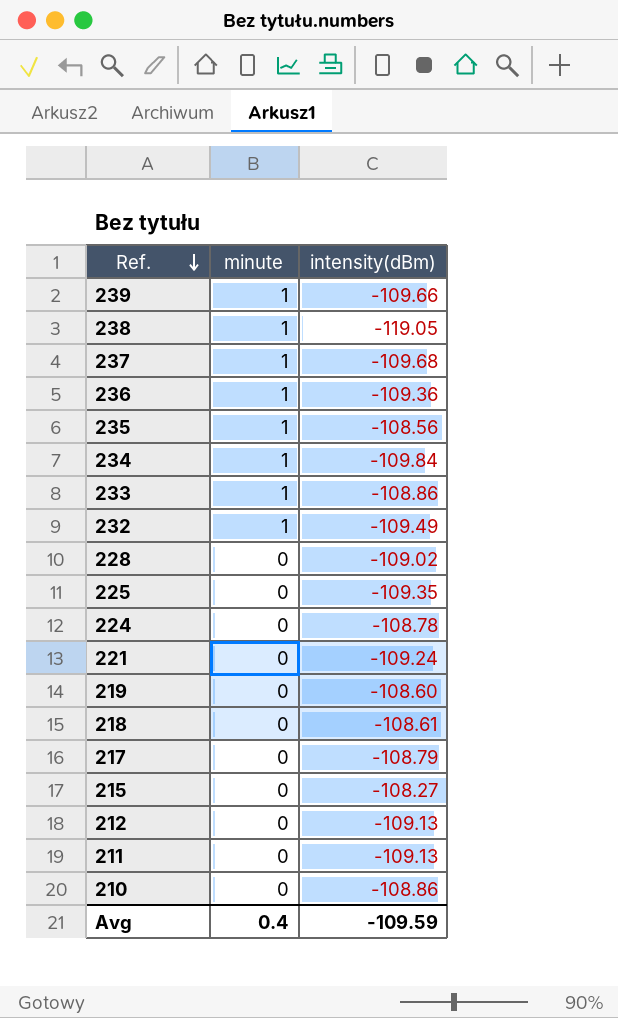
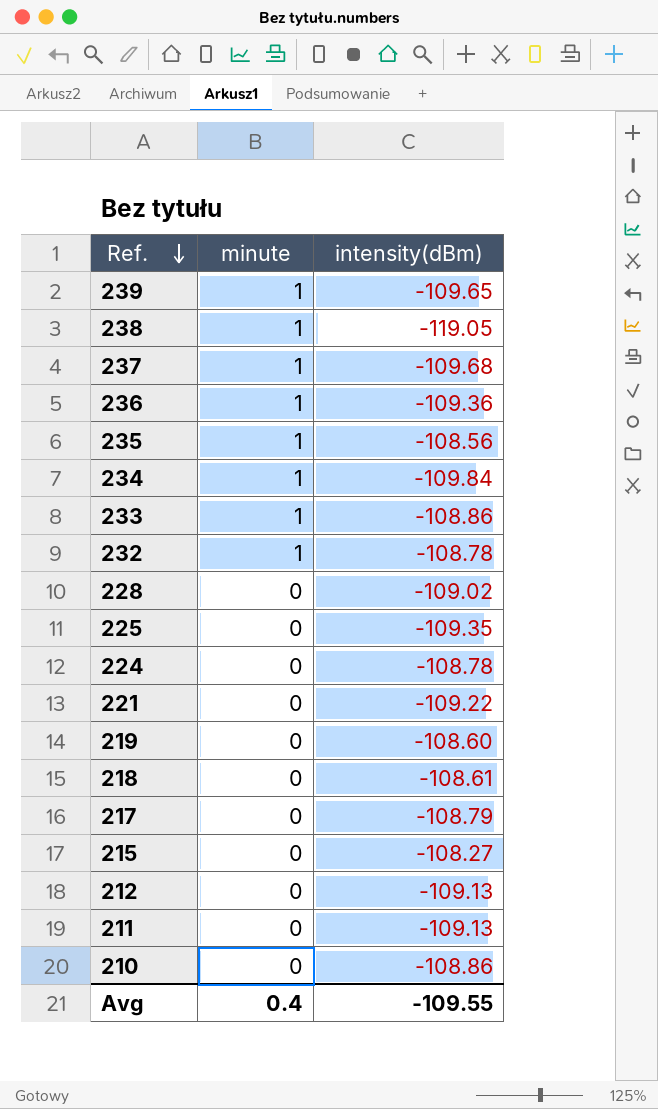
239 | intensity(dBm): -109.66 -> -109.65
232 | intensity(dBm): -109.49 -> -108.78
221 | intensity(dBm): -109.24 -> -109.22
Avg | intensity(dBm): -109.59 -> -109.55

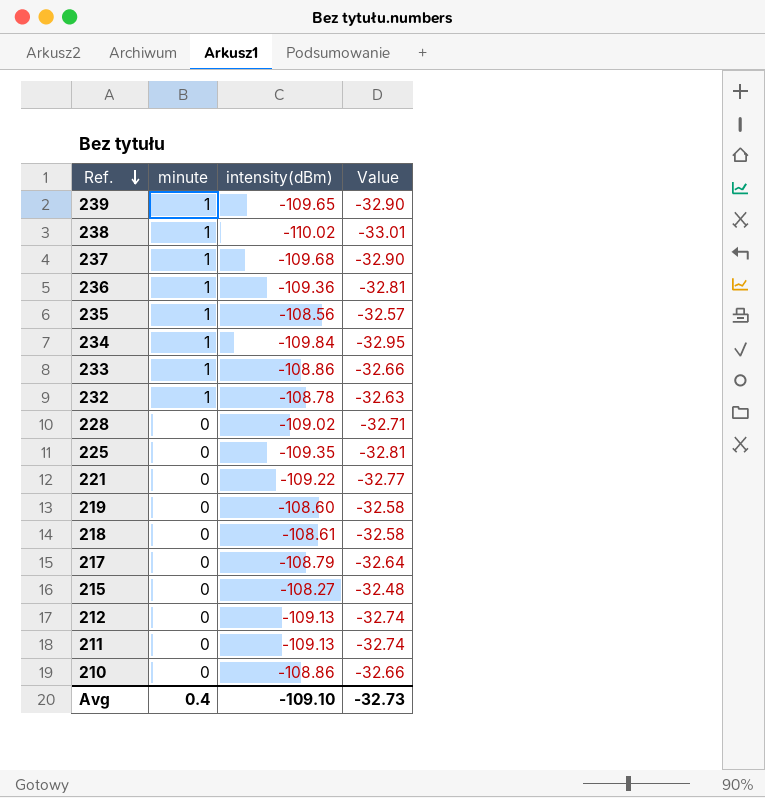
column Value | formula: none -> [intensity(dBm)] * 0.3
row 224: 0 | -108.78 -> none
238 | intensity(dBm): -119.05 -> -110.02
Avg | intensity(dBm): -109.55 -> -109.10

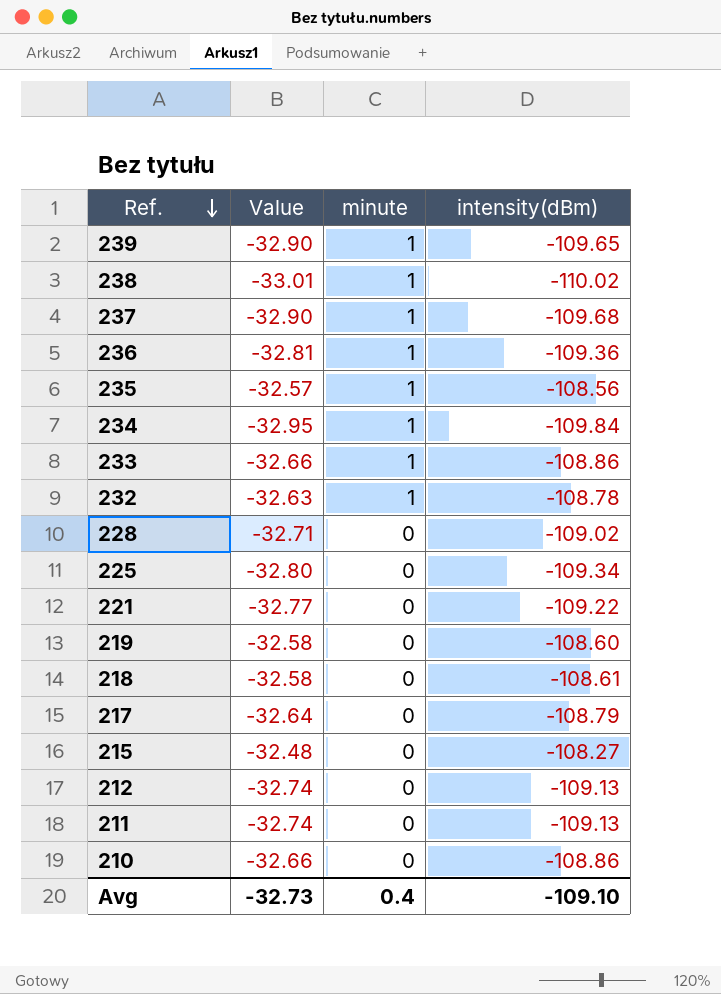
column Value | position: 4 -> 2
225 | Value: -32.81 -> -32.80
225 | intensity(dBm): -109.35 -> -109.34

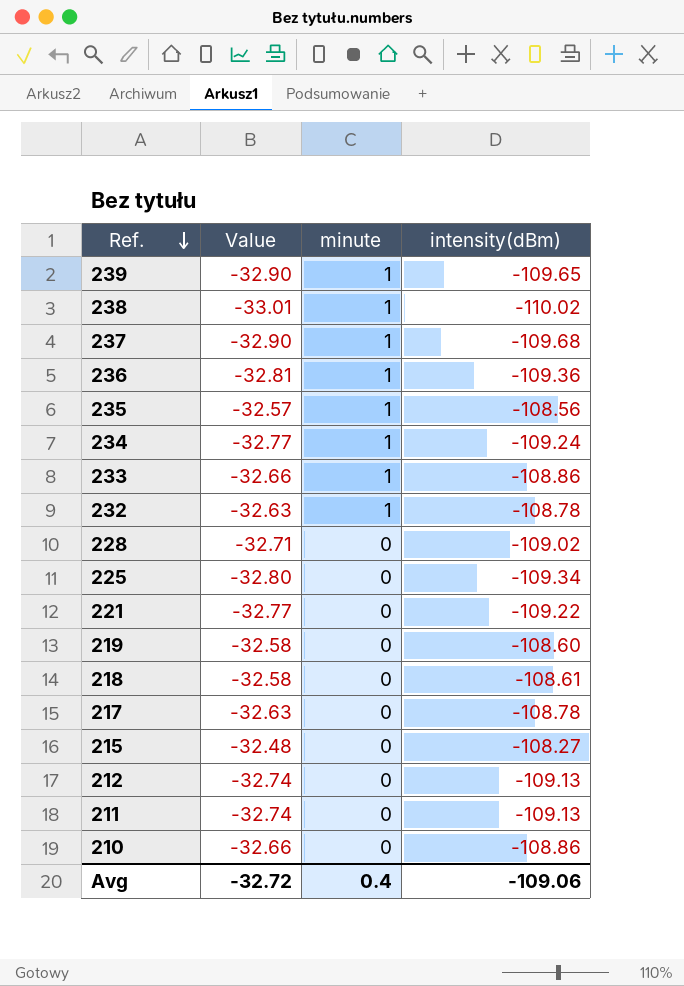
234 | Value: -32.95 -> -32.77
234 | intensity(dBm): -109.84 -> -109.24
217 | Value: -32.64 -> -32.63
217 | intensity(dBm): -108.79 -> -108.78
Avg | Value: -32.73 -> -32.72
Avg | intensity(dBm): -109.10 -> -109.06

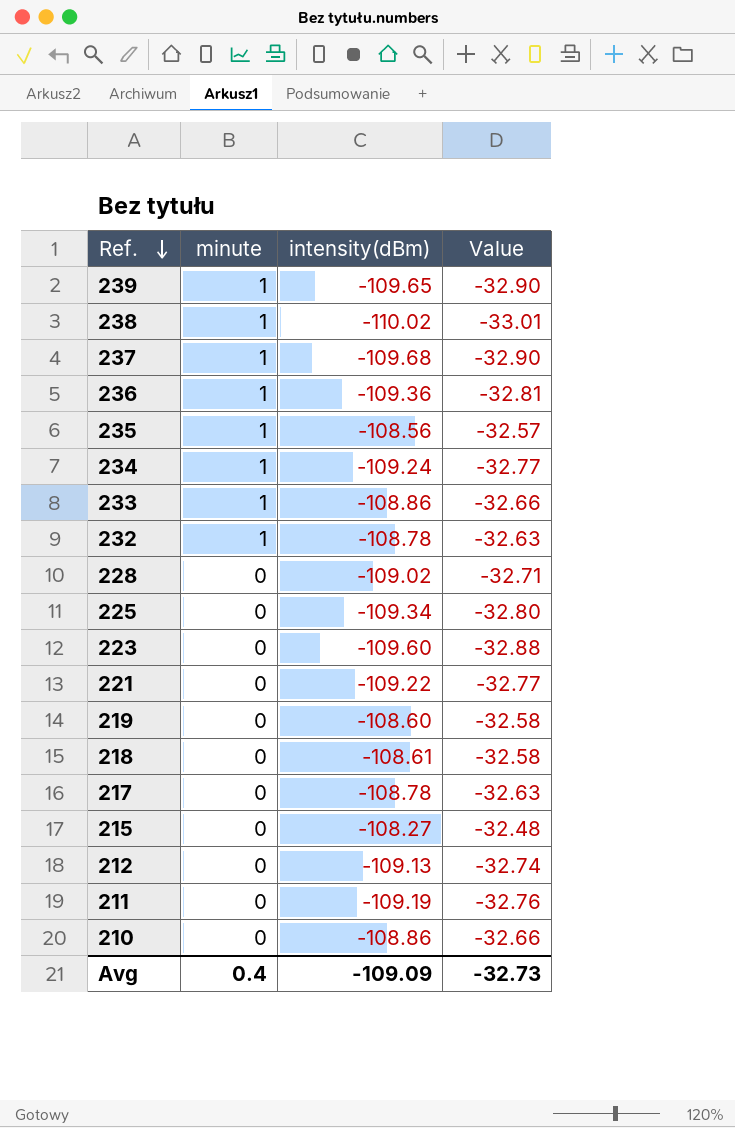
column Value | position: 2 -> 4
row 223: none -> 0 | -109.60 | -32.88
211 | intensity(dBm): -109.13 -> -109.19
211 | Value: -32.74 -> -32.76
Avg | intensity(dBm): -109.06 -> -109.09
Avg | Value: -32.72 -> -32.73

